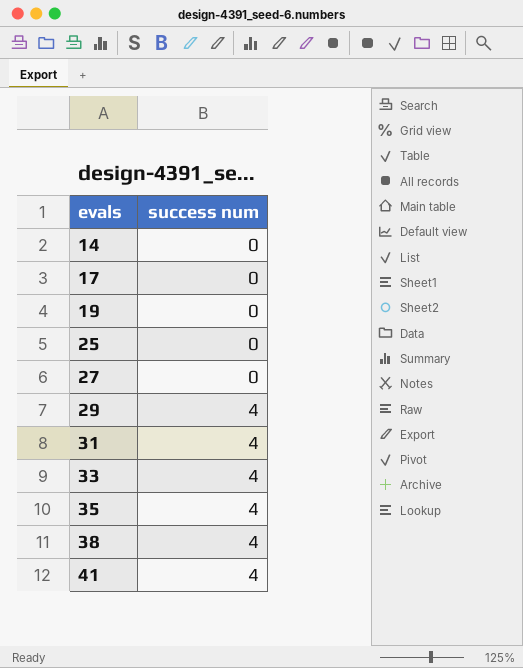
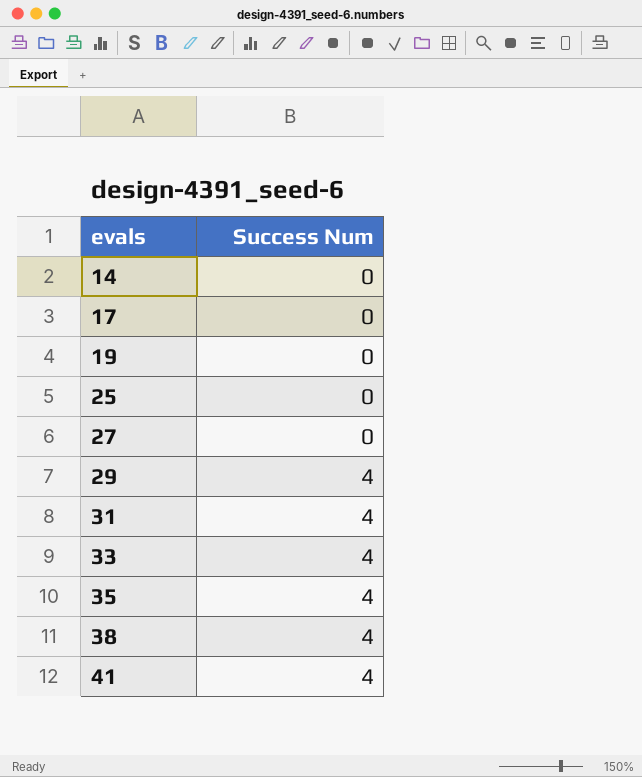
column name: success num -> Success Num

